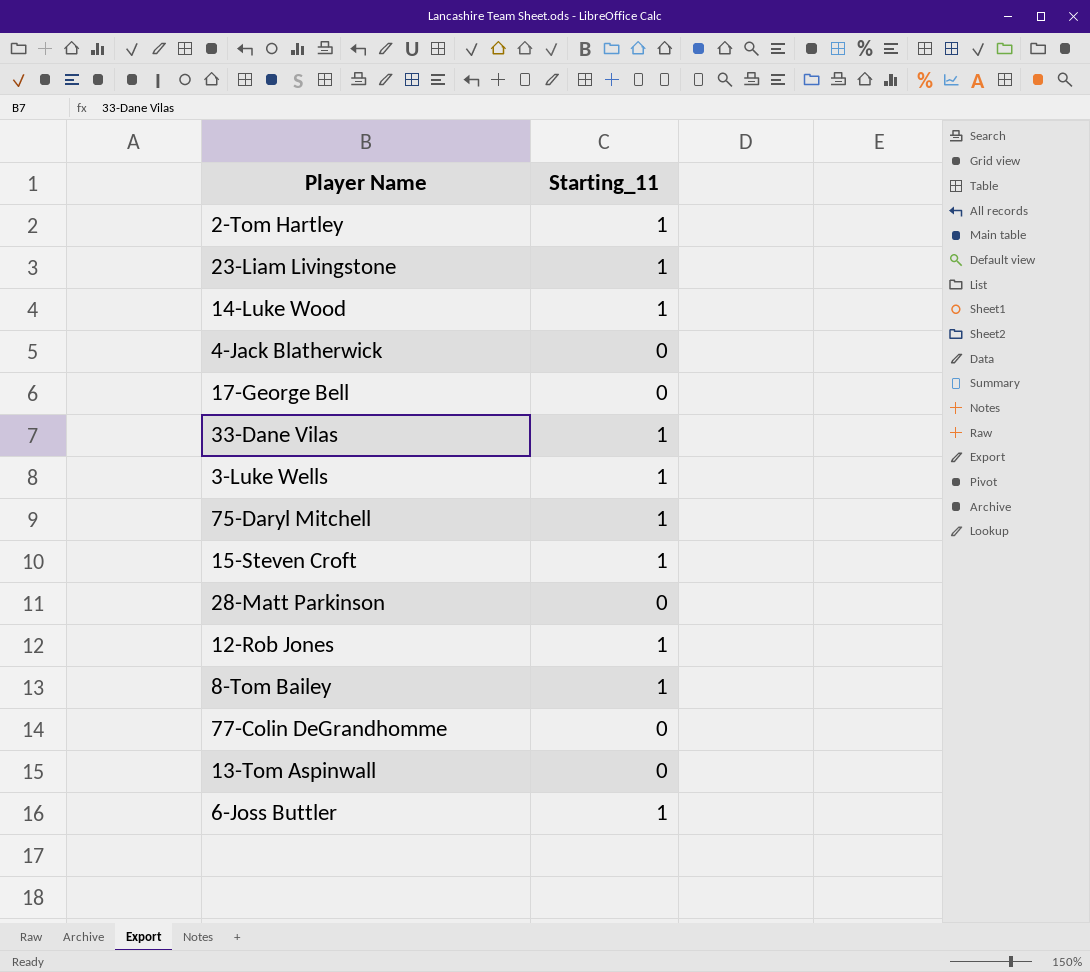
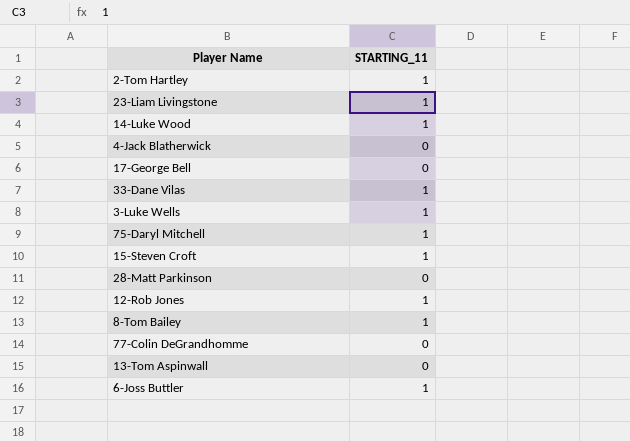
column name: Starting_11 -> STARTING_11

